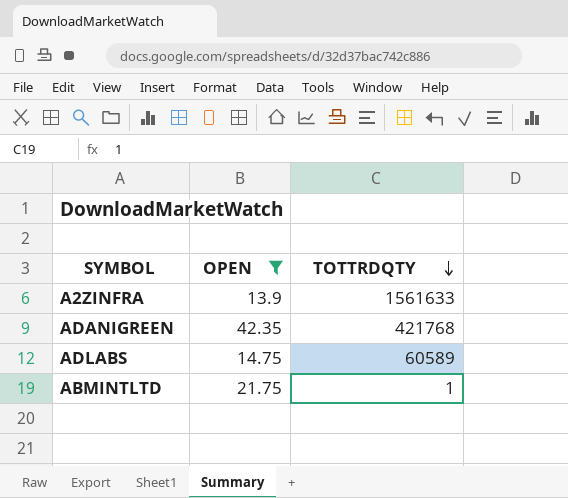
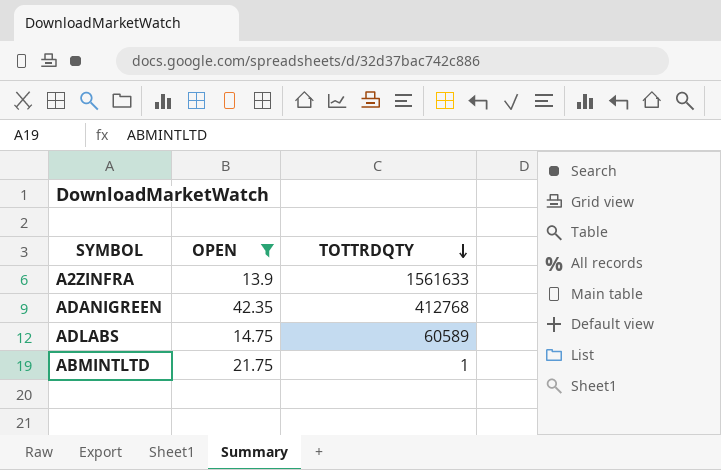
ADANIGREEN | TOTTRDQTY: 421768 -> 412768

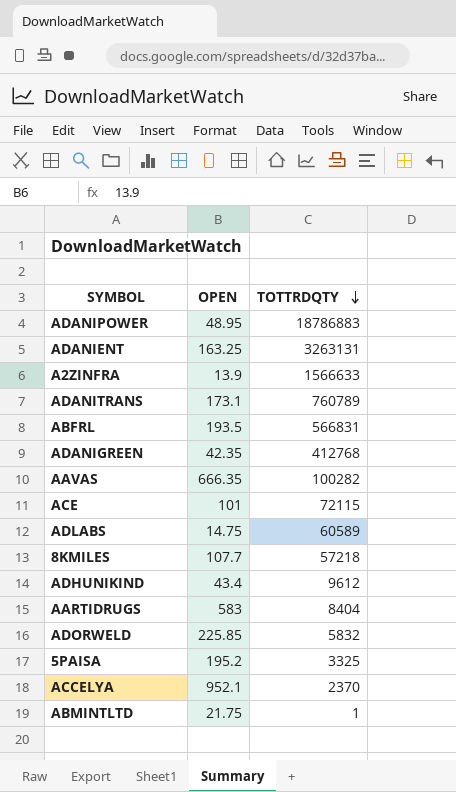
filter: OPEN <= 42.35 -> none
A2ZINFRA | TOTTRDQTY: 1561633 -> 1566633

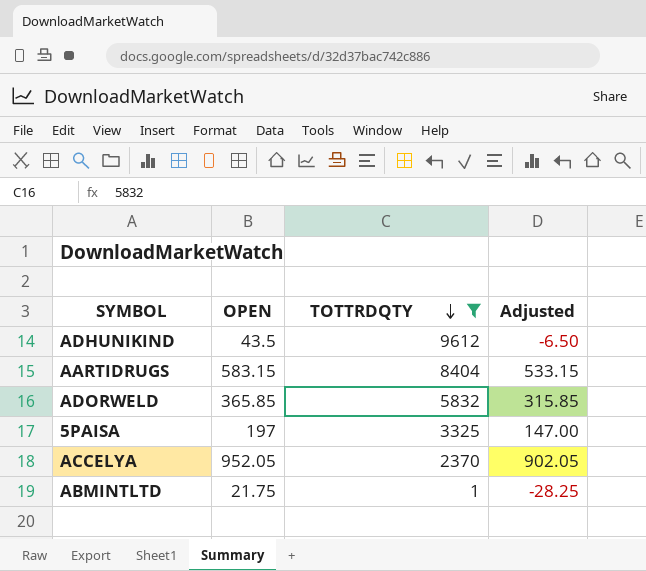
filter: none -> TOTTRDQTY <= 9612
column Adjusted | formula: none -> [OPEN] - 50
ADHUNIKIND | OPEN: 43.4 -> 43.5
AARTIDRUGS | OPEN: 583 -> 583.15
ADORWELD | OPEN: 225.85 -> 365.85
5PAISA | OPEN: 195.2 -> 197
ACCELYA | OPEN: 952.1 -> 952.05

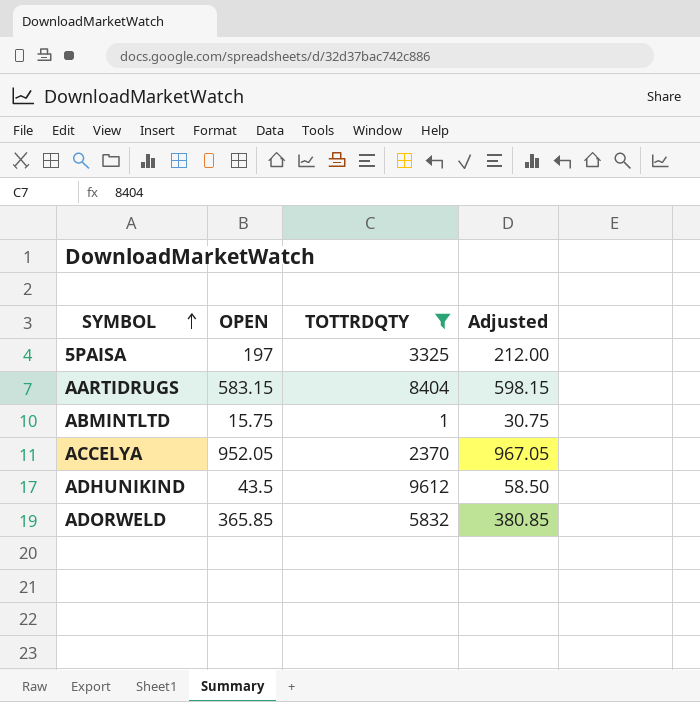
row order: TOTTRDQTY descending -> SYMBOL ascending
column Adjusted | formula: [OPEN] - 50 -> [OPEN] + 15
ABMINTLTD | OPEN: 21.75 -> 15.75

